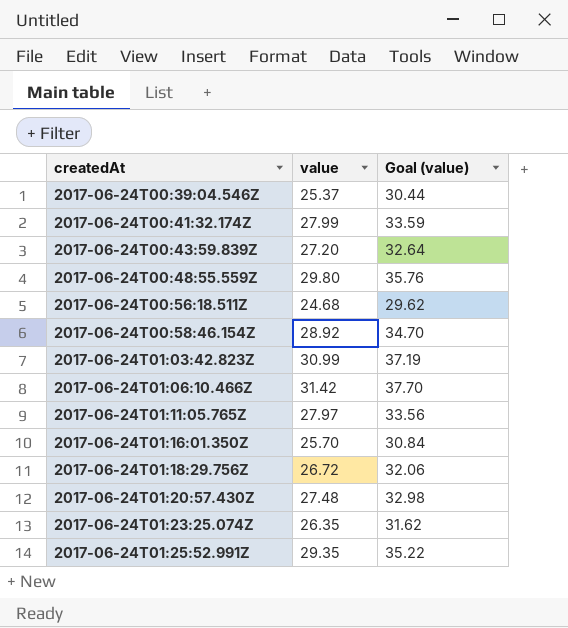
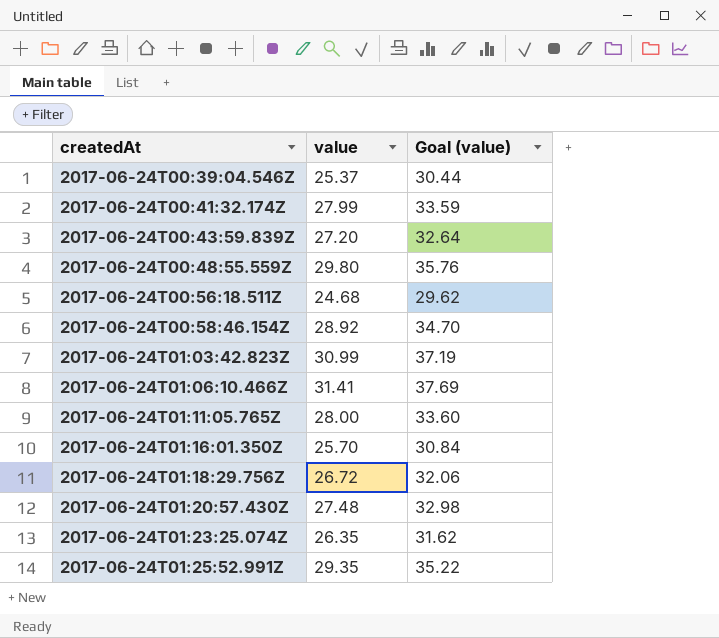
2017-06-24T01:06:10.466Z | value: 31.42 -> 31.41
2017-06-24T01:06:10.466Z | Goal (value): 37.70 -> 37.69
2017-06-24T01:11:05.765Z | value: 27.97 -> 28.00
2017-06-24T01:11:05.765Z | Goal (value): 33.56 -> 33.60

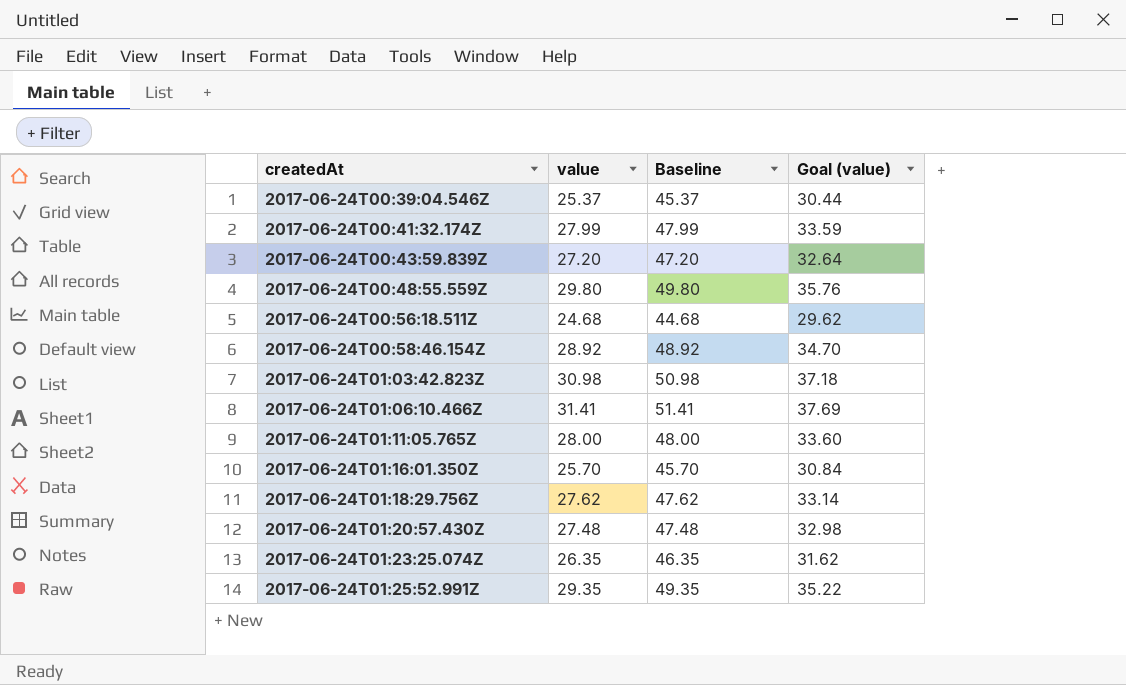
column Baseline | formula: none -> [value] + 20
2017-06-24T01:03:42.823Z | value: 30.99 -> 30.98
2017-06-24T01:03:42.823Z | Goal (value): 37.19 -> 37.18
2017-06-24T01:18:29.756Z | value: 26.72 -> 27.62
2017-06-24T01:18:29.756Z | Goal (value): 32.06 -> 33.14

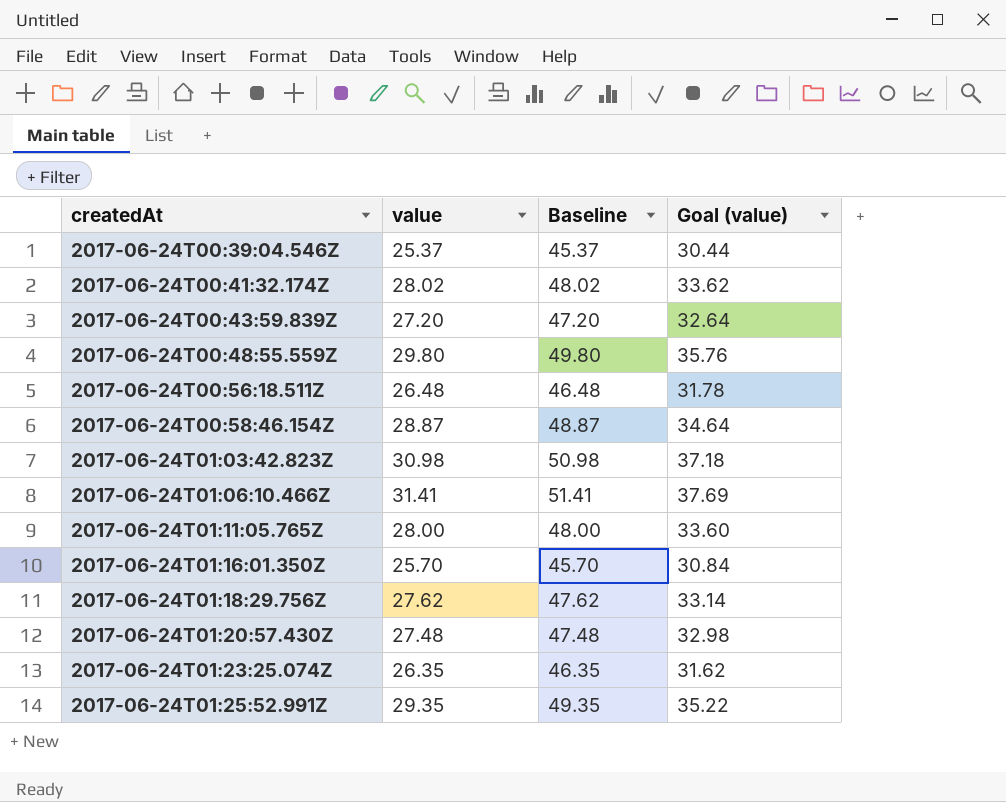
2017-06-24T00:41:32.174Z | value: 27.99 -> 28.02
2017-06-24T00:41:32.174Z | Baseline: 47.99 -> 48.02
2017-06-24T00:41:32.174Z | Goal (value): 33.59 -> 33.62
2017-06-24T00:56:18.511Z | value: 24.68 -> 26.48
2017-06-24T00:56:18.511Z | Baseline: 44.68 -> 46.48
2017-06-24T00:56:18.511Z | Goal (value): 29.62 -> 31.78
2017-06-24T00:58:46.154Z | value: 28.92 -> 28.87
2017-06-24T00:58:46.154Z | Baseline: 48.92 -> 48.87
2017-06-24T00:58:46.154Z | Goal (value): 34.70 -> 34.64

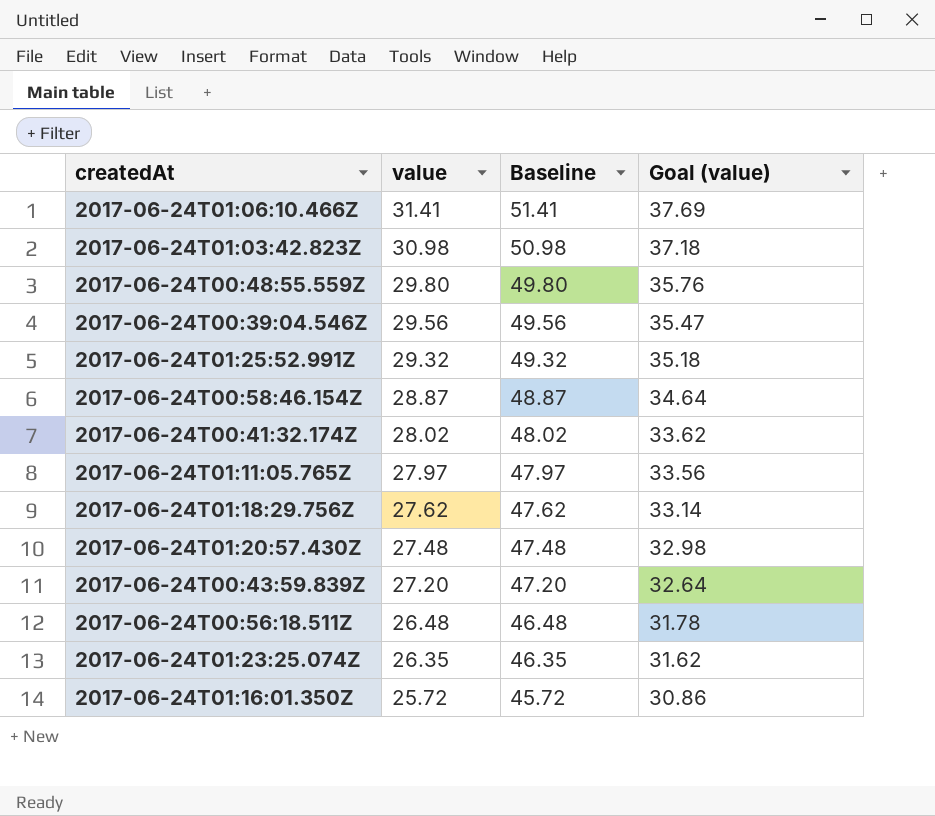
row order: createdAt ascending -> value descending
2017-06-24T00:39:04.546Z | value: 25.37 -> 29.56
2017-06-24T00:39:04.546Z | Baseline: 45.37 -> 49.56
2017-06-24T00:39:04.546Z | Goal (value): 30.44 -> 35.47
2017-06-24T01:25:52.991Z | value: 29.35 -> 29.32
2017-06-24T01:25:52.991Z | Baseline: 49.35 -> 49.32
2017-06-24T01:25:52.991Z | Goal (value): 35.22 -> 35.18
2017-06-24T01:11:05.765Z | value: 28.00 -> 27.97
2017-06-24T01:11:05.765Z | Baseline: 48.00 -> 47.97
2017-06-24T01:11:05.765Z | Goal (value): 33.60 -> 33.56
2017-06-24T01:16:01.350Z | value: 25.70 -> 25.72
2017-06-24T01:16:01.350Z | Baseline: 45.70 -> 45.72
2017-06-24T01:16:01.350Z | Goal (value): 30.84 -> 30.86

